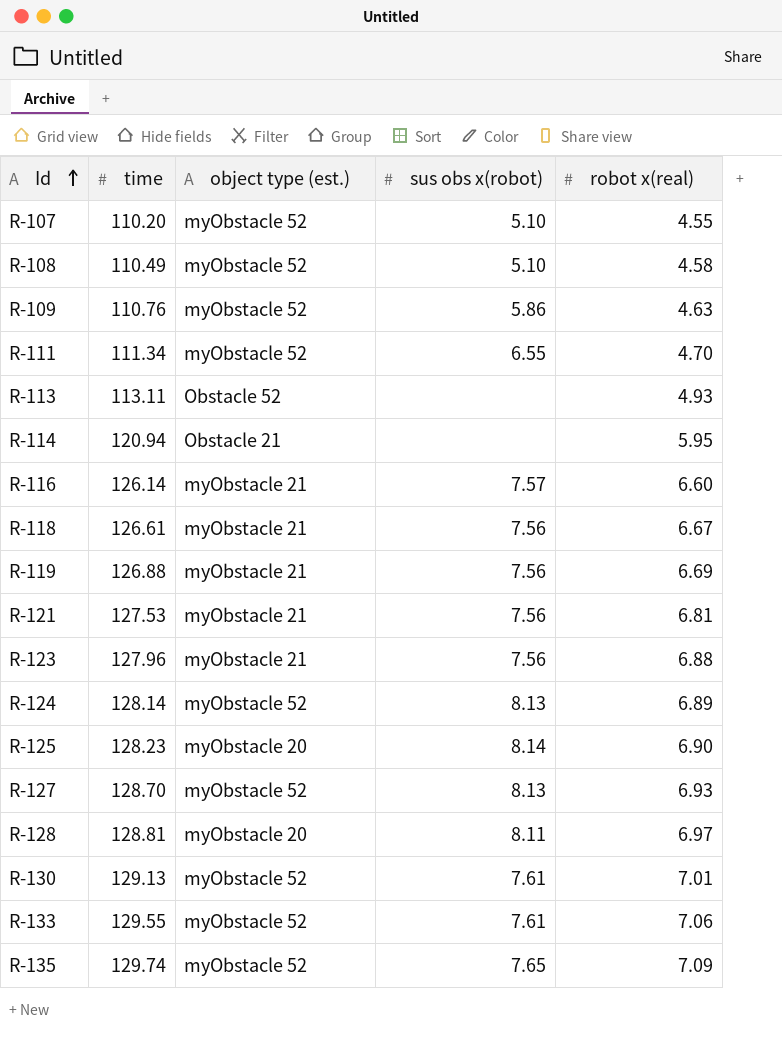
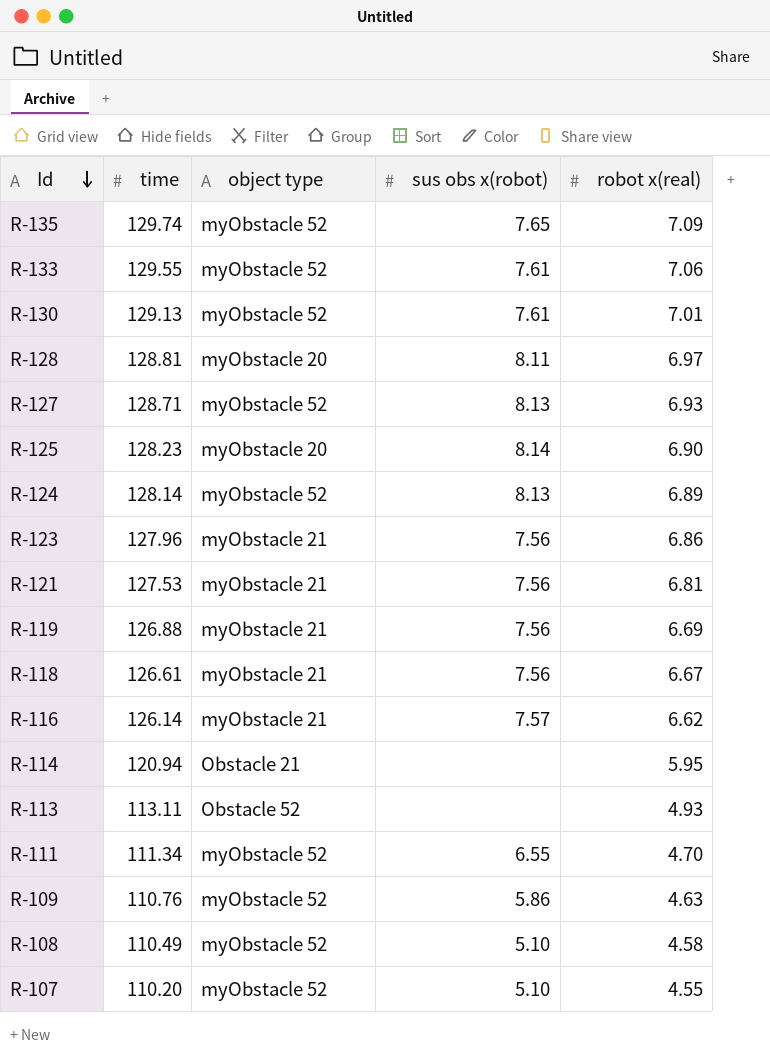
row order: Id ascending -> Id descending
column name: object type (est.) -> object type
R-127 | time: 128.70 -> 128.71
R-123 | robot x(real): 6.88 -> 6.86
R-116 | robot x(real): 6.60 -> 6.62

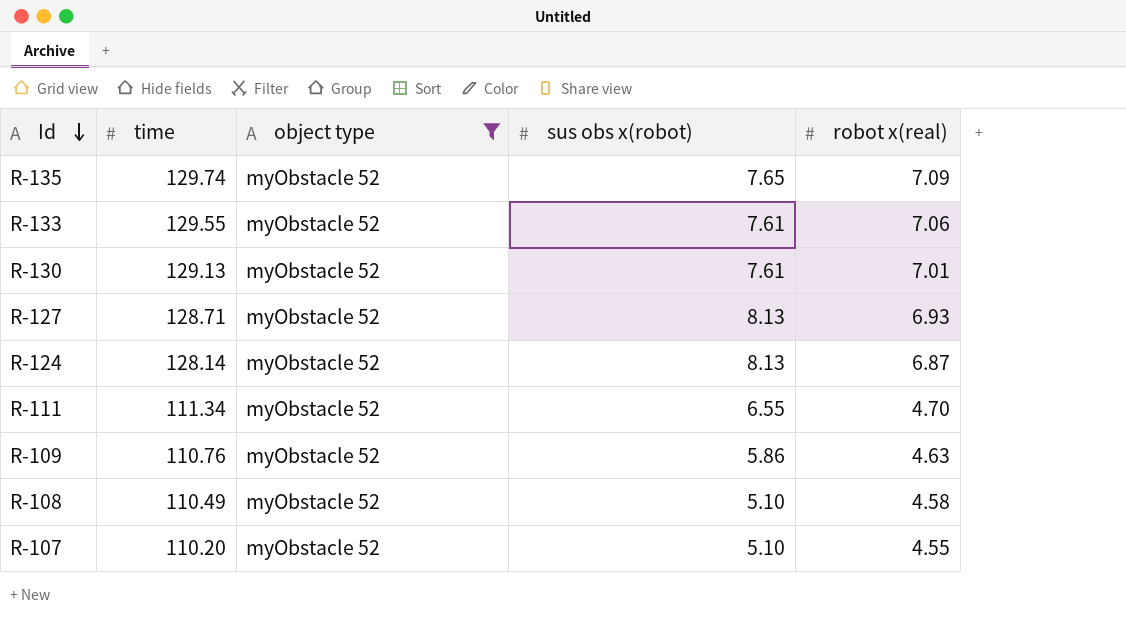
filter: none -> object type = myObstacle 52
R-124 | robot x(real): 6.89 -> 6.87

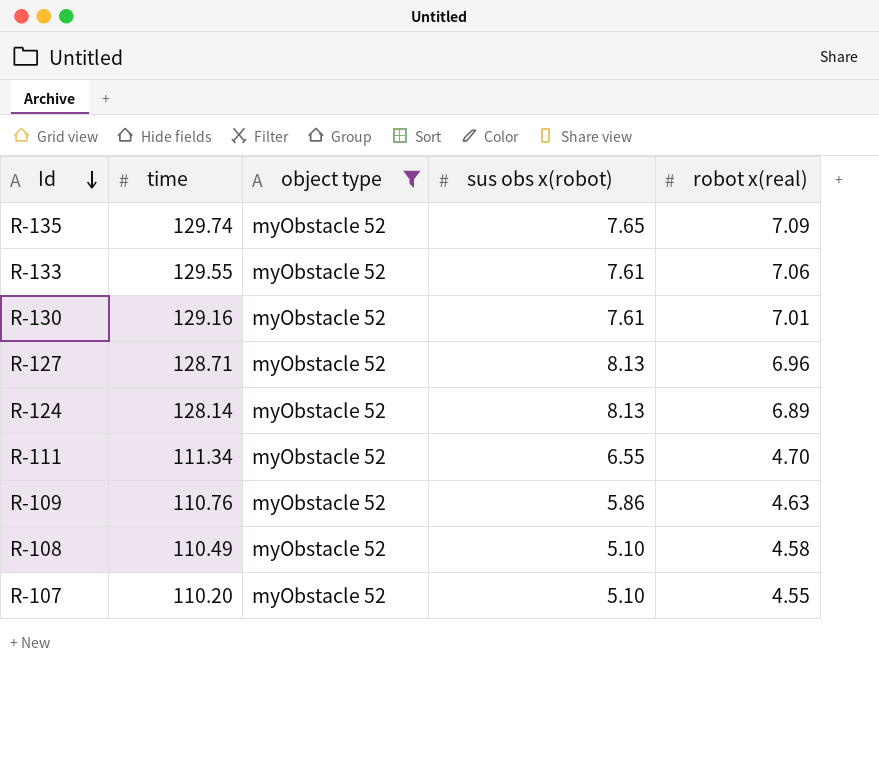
R-130 | time: 129.13 -> 129.16
R-127 | robot x(real): 6.93 -> 6.96
R-124 | robot x(real): 6.87 -> 6.89

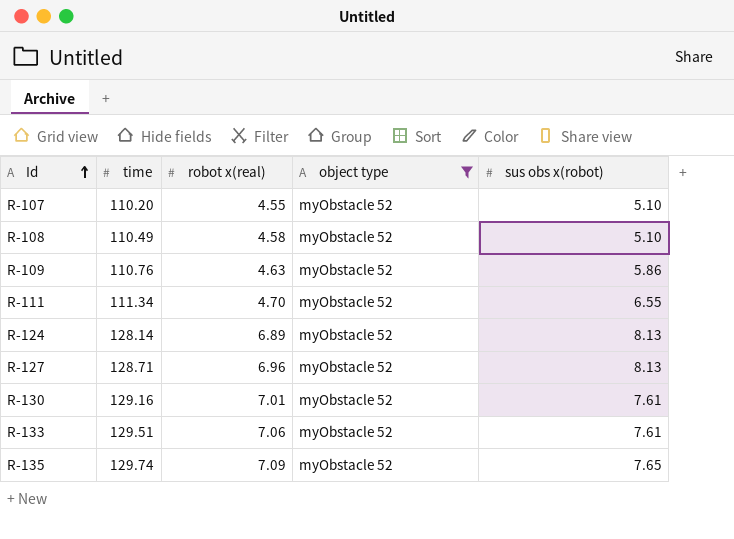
row order: Id descending -> Id ascending
column robot x(real) | position: 5 -> 3
R-133 | time: 129.55 -> 129.51

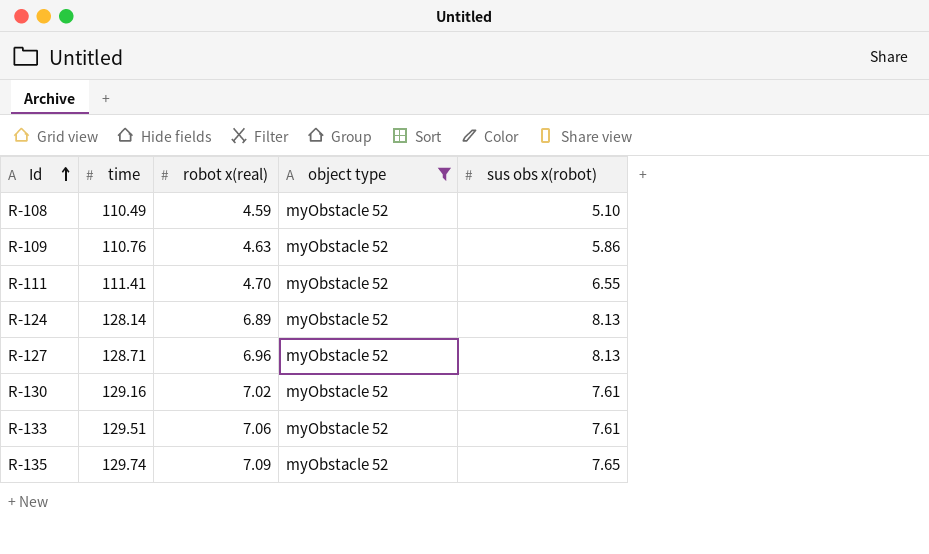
row R-107: 110.20 | 4.55 | myObstacle 52 | 5.10 -> none
R-108 | robot x(real): 4.58 -> 4.59
R-111 | time: 111.34 -> 111.41
R-130 | robot x(real): 7.01 -> 7.02

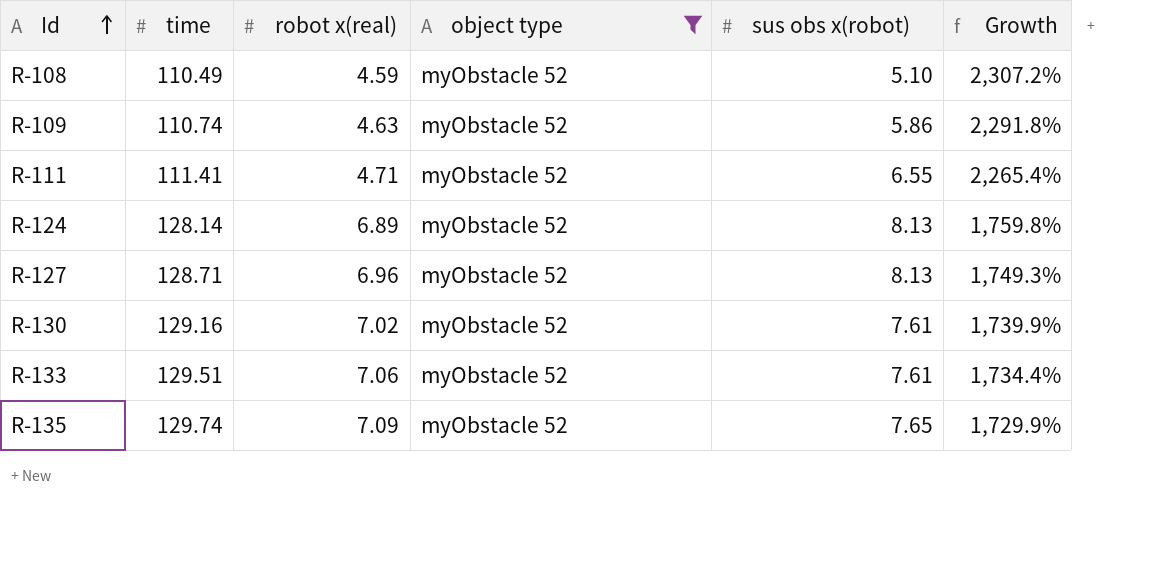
column Growth | formula: none -> ([time] - [robot x(real)]) / [robot x(real)]
R-109 | time: 110.76 -> 110.74
R-111 | robot x(real): 4.70 -> 4.71

